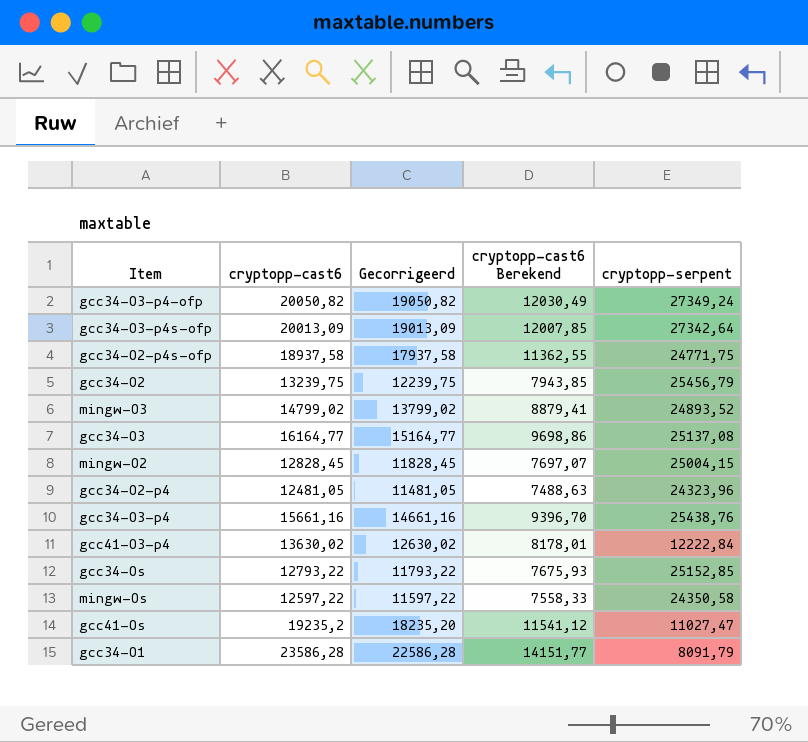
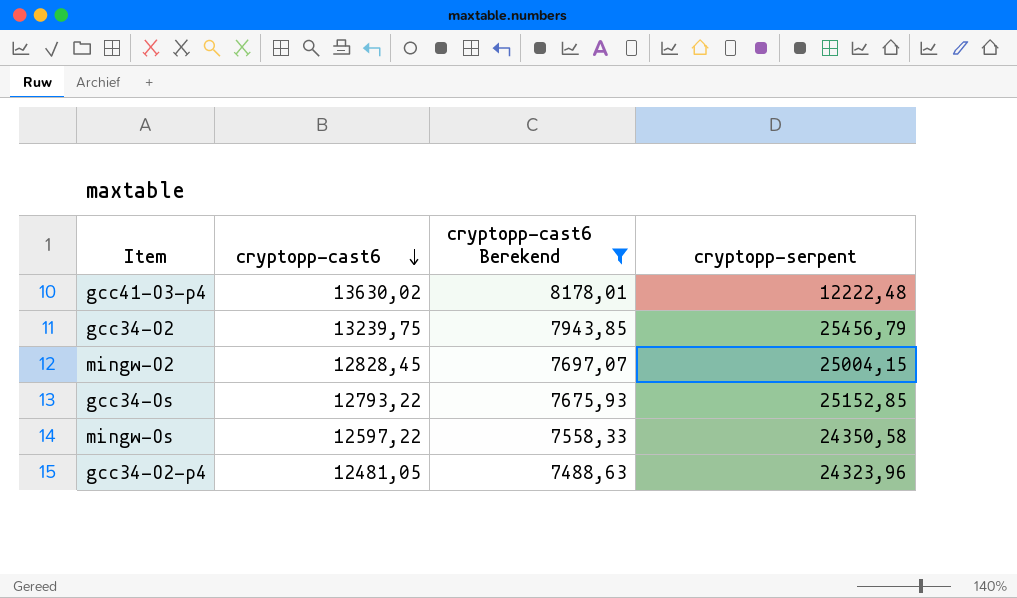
filter: none -> cryptopp-cast6 Berekend <= 8178,01
row order: none -> cryptopp-cast6 descending
column Gecorrigeerd | formula: [cryptopp-cast6] - 1000 -> none
gcc41-O3-p4 | cryptopp-serpent: 12222,84 -> 12222,48

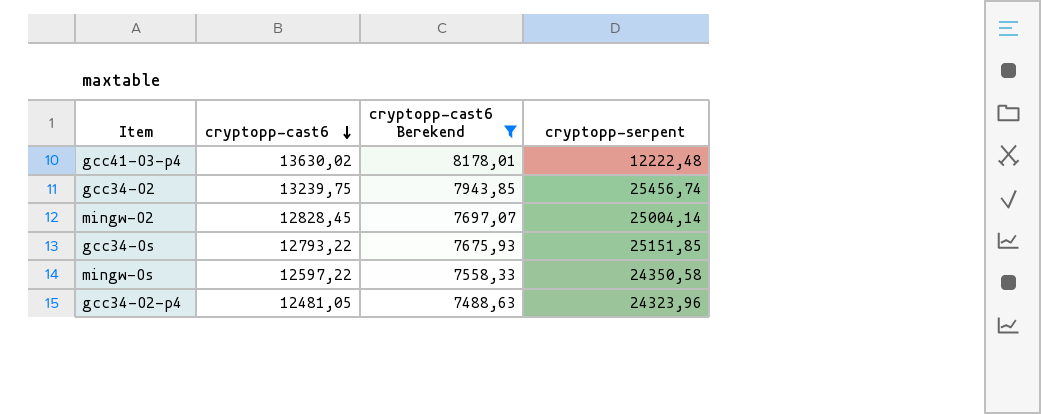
gcc34-O2 | cryptopp-serpent: 25456,79 -> 25456,74
mingw-O2 | cryptopp-serpent: 25004,15 -> 25004,14
gcc34-Os | cryptopp-serpent: 25152,85 -> 25151,85

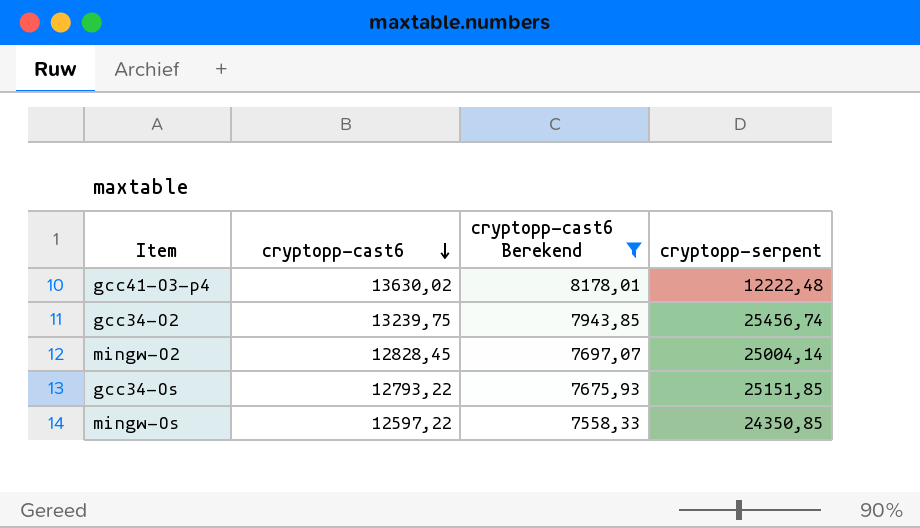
row gcc34-O2-p4: 12481,05 | 7488,63 | 24323,96 -> none
mingw-Os | cryptopp-serpent: 24350,58 -> 24350,85

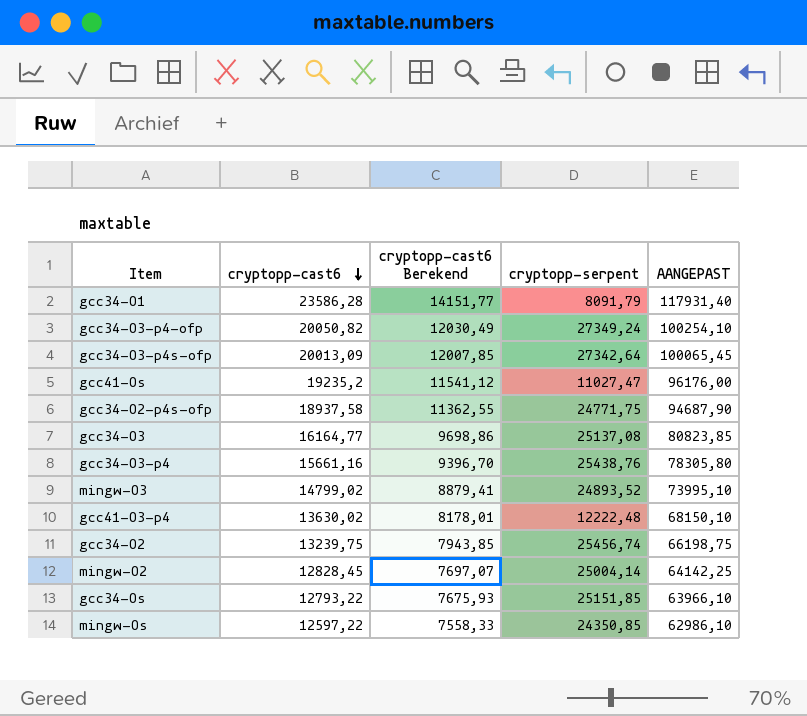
filter: cryptopp-cast6 Berekend <= 8178,01 -> none
column AANGEPAST | formula: none -> [cryptopp-cast6] * 5

